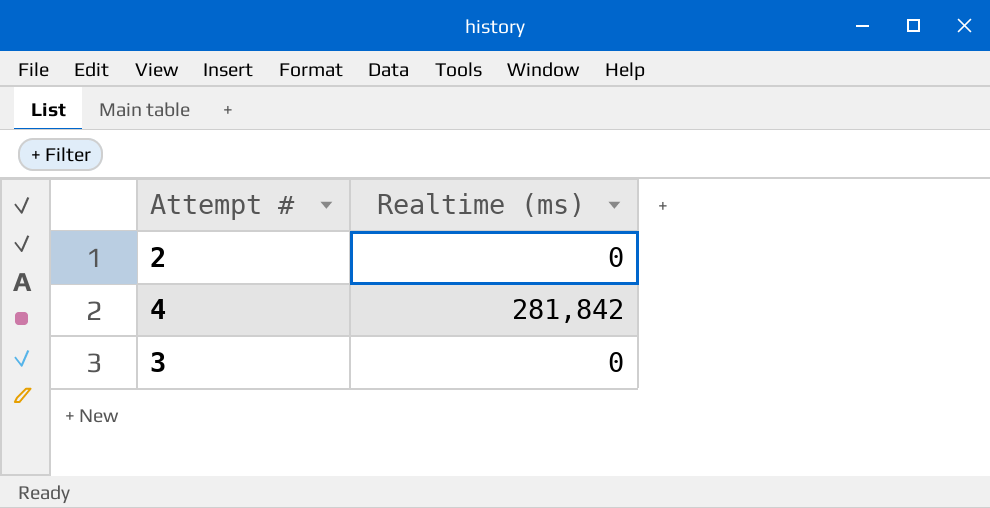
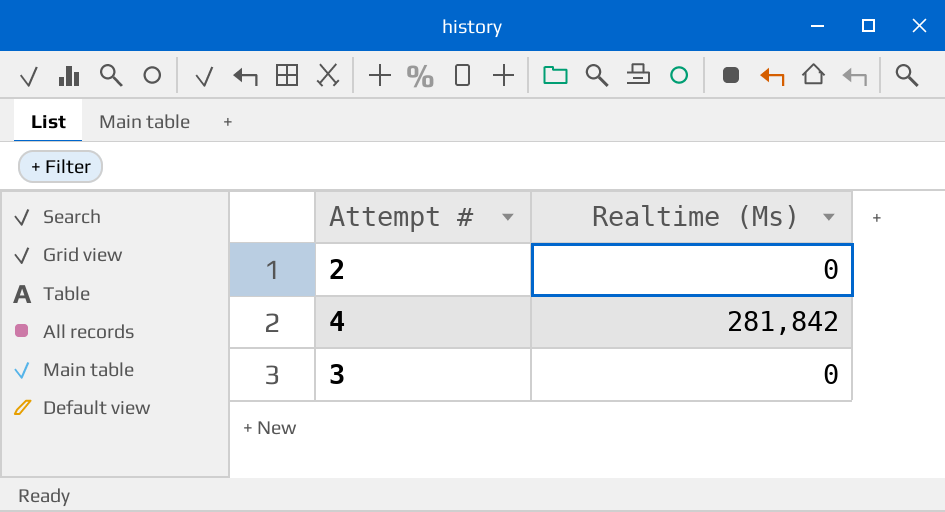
column name: Realtime (ms) -> Realtime (Ms)

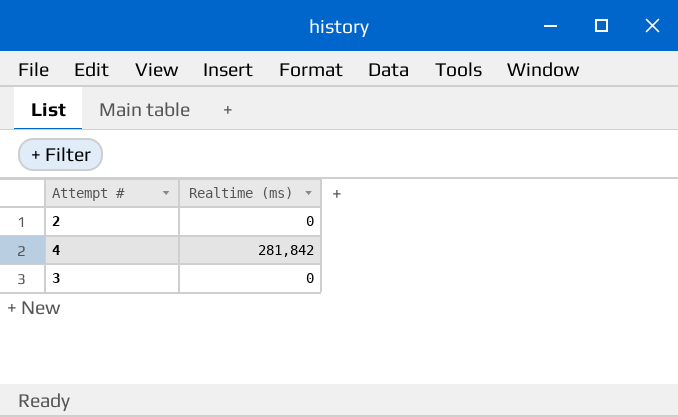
column name: Realtime (Ms) -> Realtime (ms)

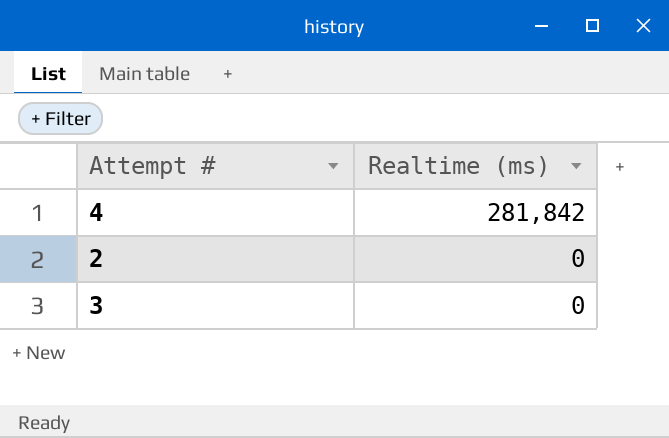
row order: none -> Realtime (ms) descending

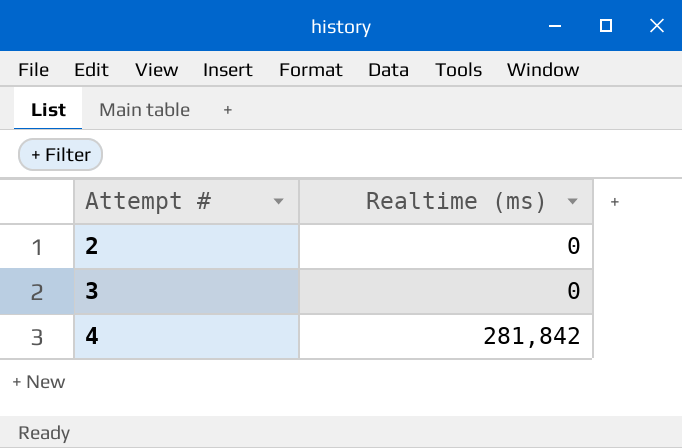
row order: Realtime (ms) descending -> Attempt # ascending

